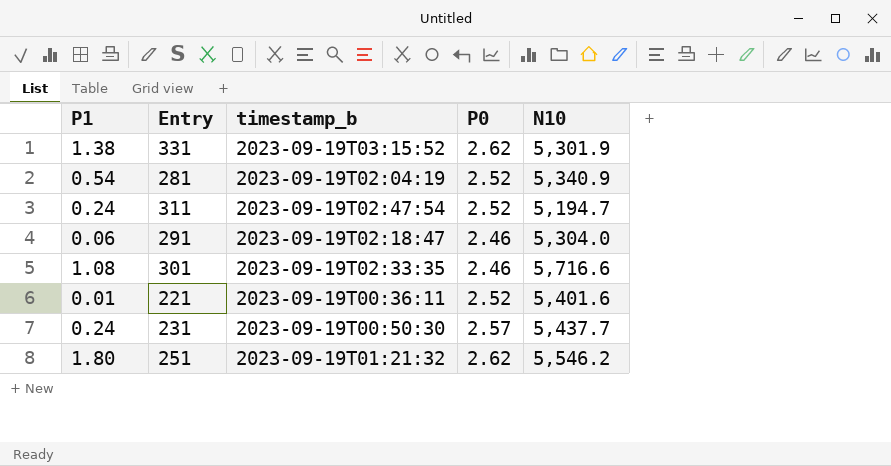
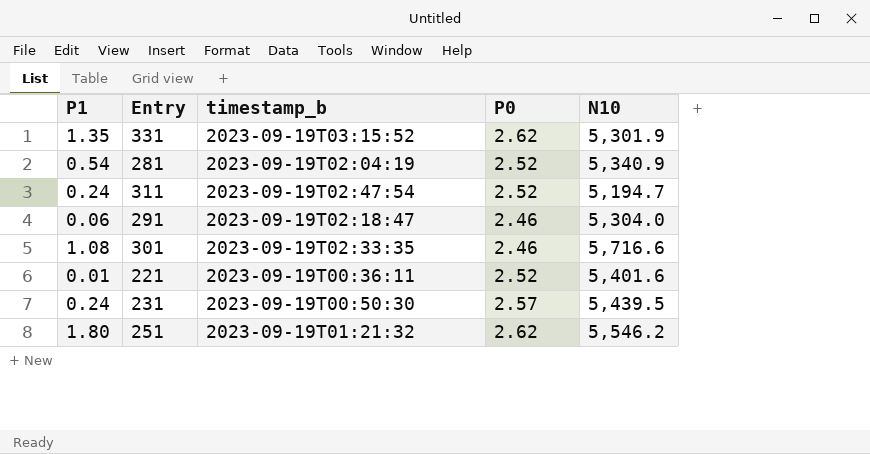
331 | P1: 1.38 -> 1.35
231 | N10: 5,437.7 -> 5,439.5

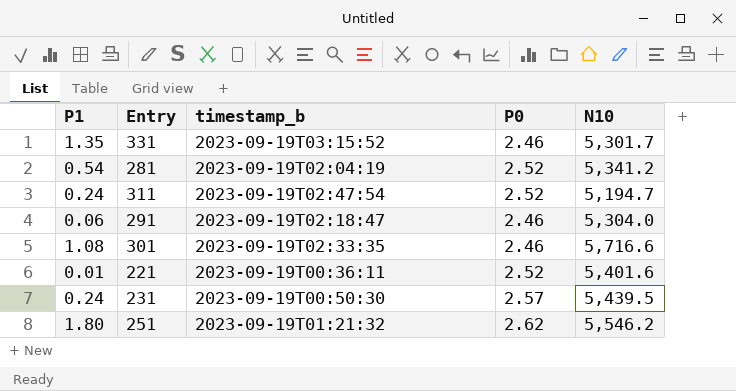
331 | P0: 2.62 -> 2.46
331 | N10: 5,301.9 -> 5,301.7
281 | N10: 5,340.9 -> 5,341.2

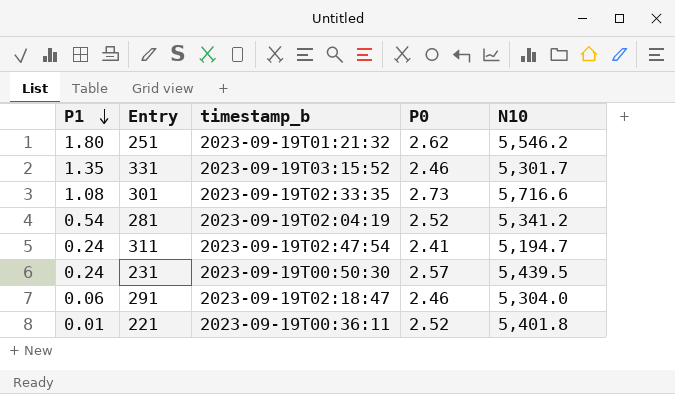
row order: none -> P1 descending
301 | P0: 2.46 -> 2.73
311 | P0: 2.52 -> 2.41
221 | N10: 5,401.6 -> 5,401.8

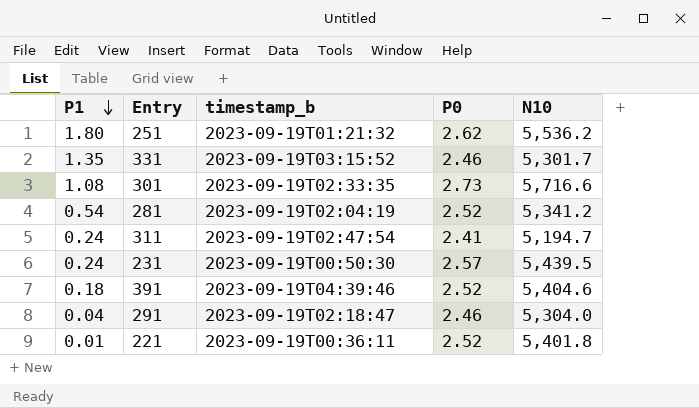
251 | N10: 5,546.2 -> 5,536.2
row 391: none -> 0.18 | 2023-09-19T04:39:46 | 2.52 | 5,404.6
291 | P1: 0.06 -> 0.04

